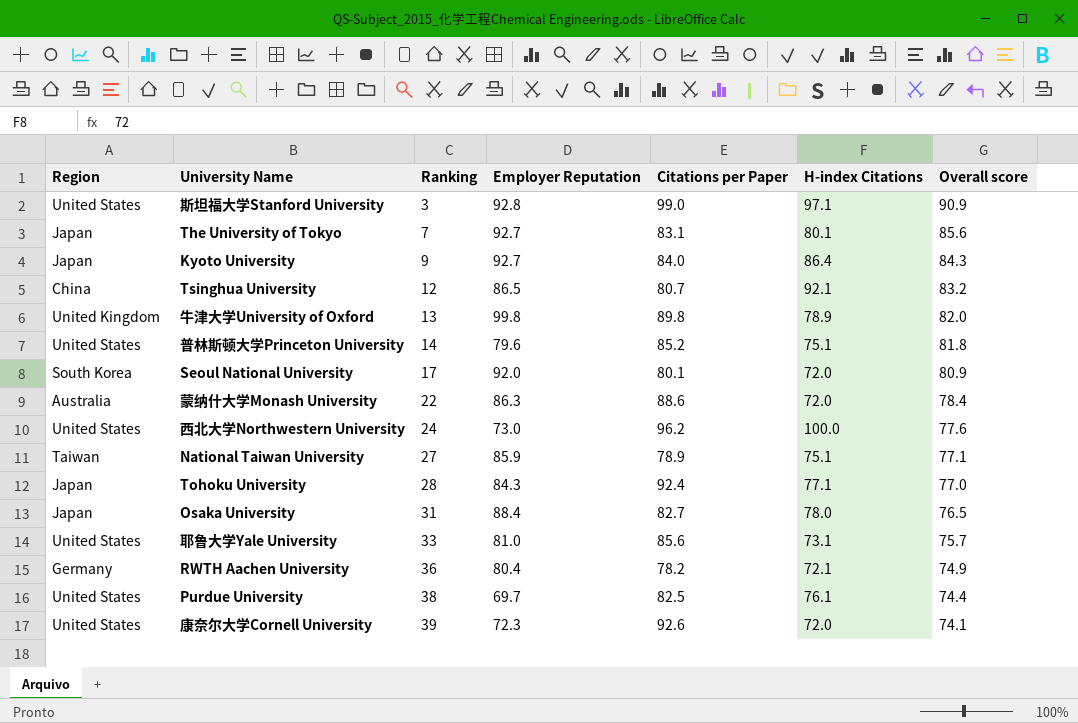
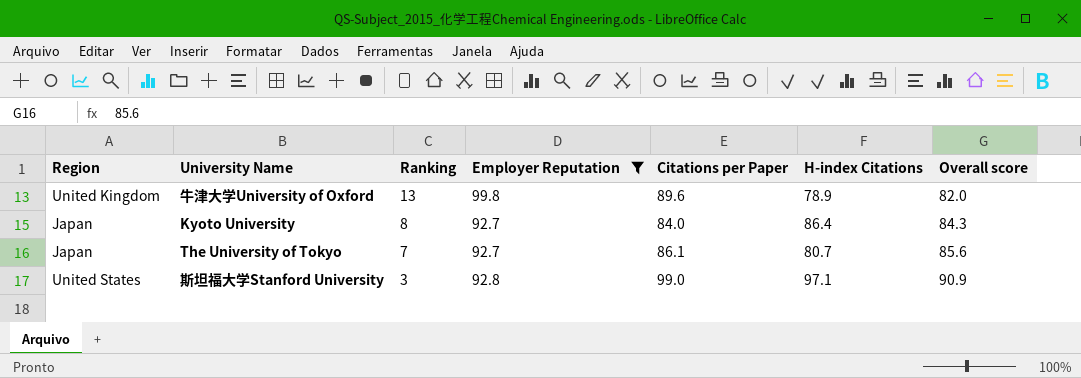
filter: none -> Employer Reputation >= 92.7
row order: Ranking ascending -> Ranking descending
牛津大学University of Oxford | Citations per Paper: 89.8 -> 89.6
Kyoto University | Ranking: 9 -> 8
The University of Tokyo | Citations per Paper: 83.1 -> 86.1
The University of Tokyo | H-index Citations: 80.1 -> 80.7

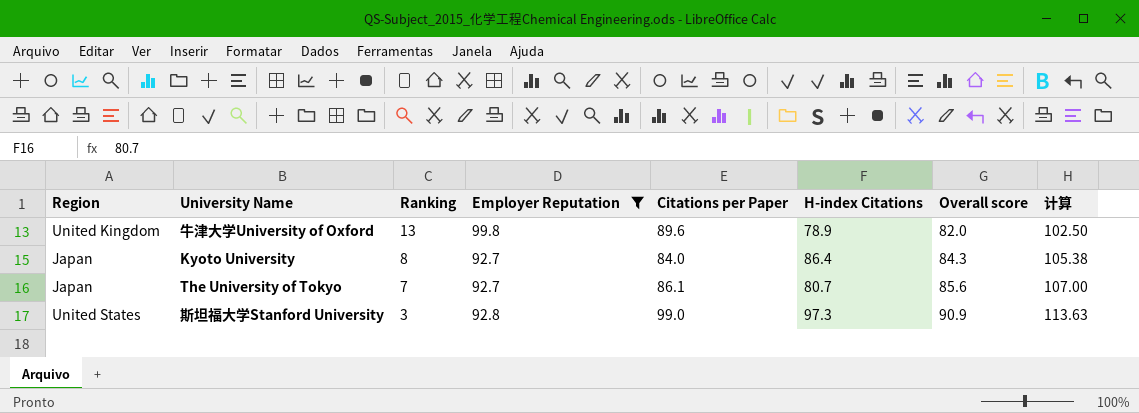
column 计算 | formula: none -> [Overall score] * 1.25
斯坦福大学Stanford University | H-index Citations: 97.1 -> 97.3

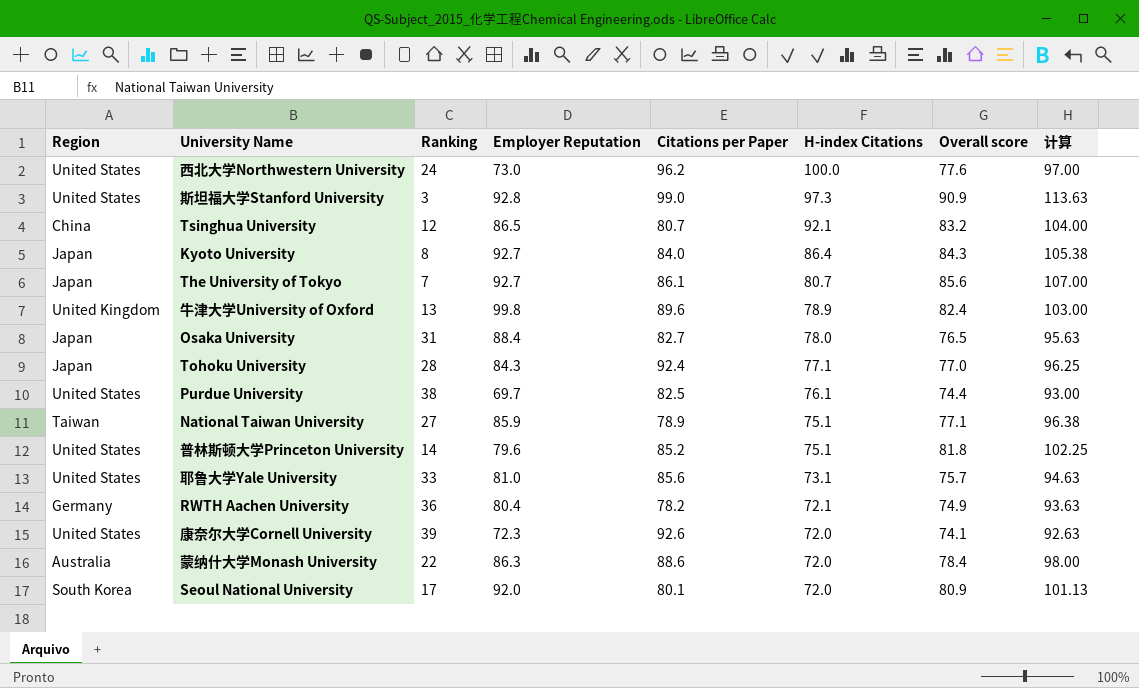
filter: Employer Reputation >= 92.7 -> none
row order: Ranking descending -> H-index Citations descending
牛津大学University of Oxford | Overall score: 82.0 -> 82.4
牛津大学University of Oxford | 计算: 102.50 -> 103.00

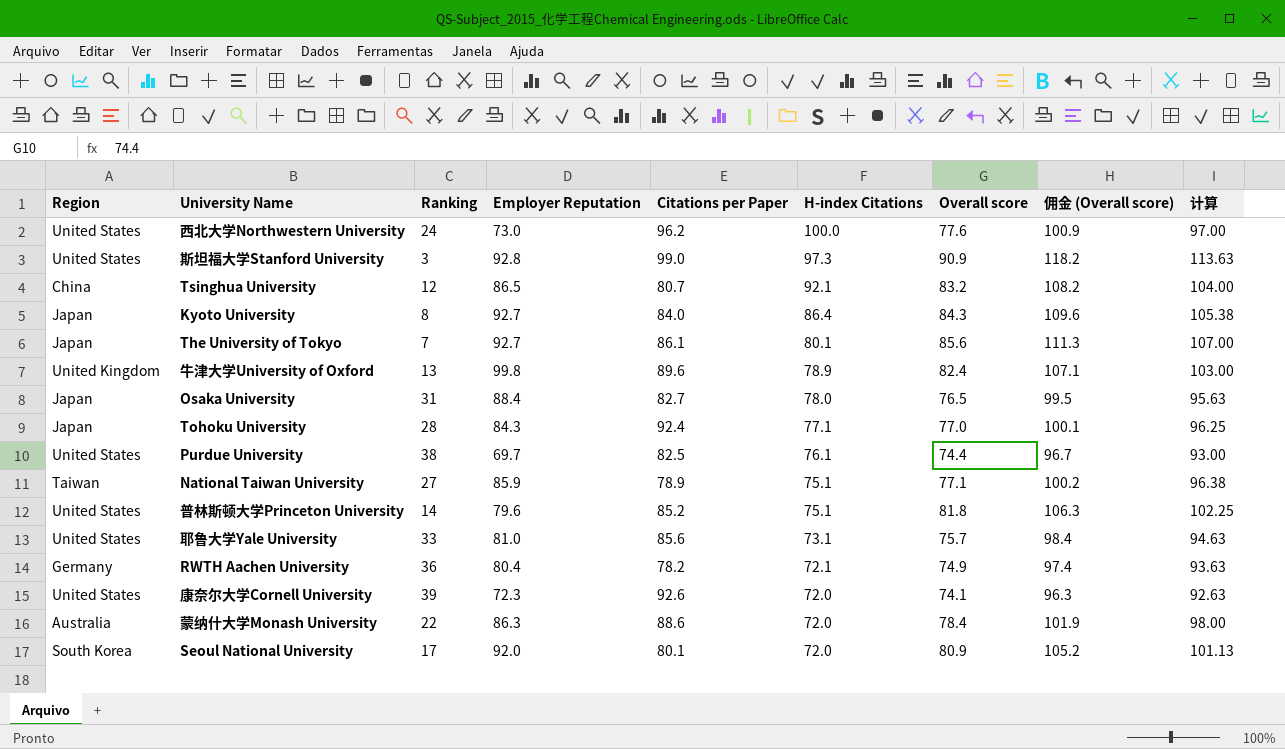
column 佣金 (Overall score) | formula: none -> [Overall score] * 1.3
The University of Tokyo | H-index Citations: 80.7 -> 80.1

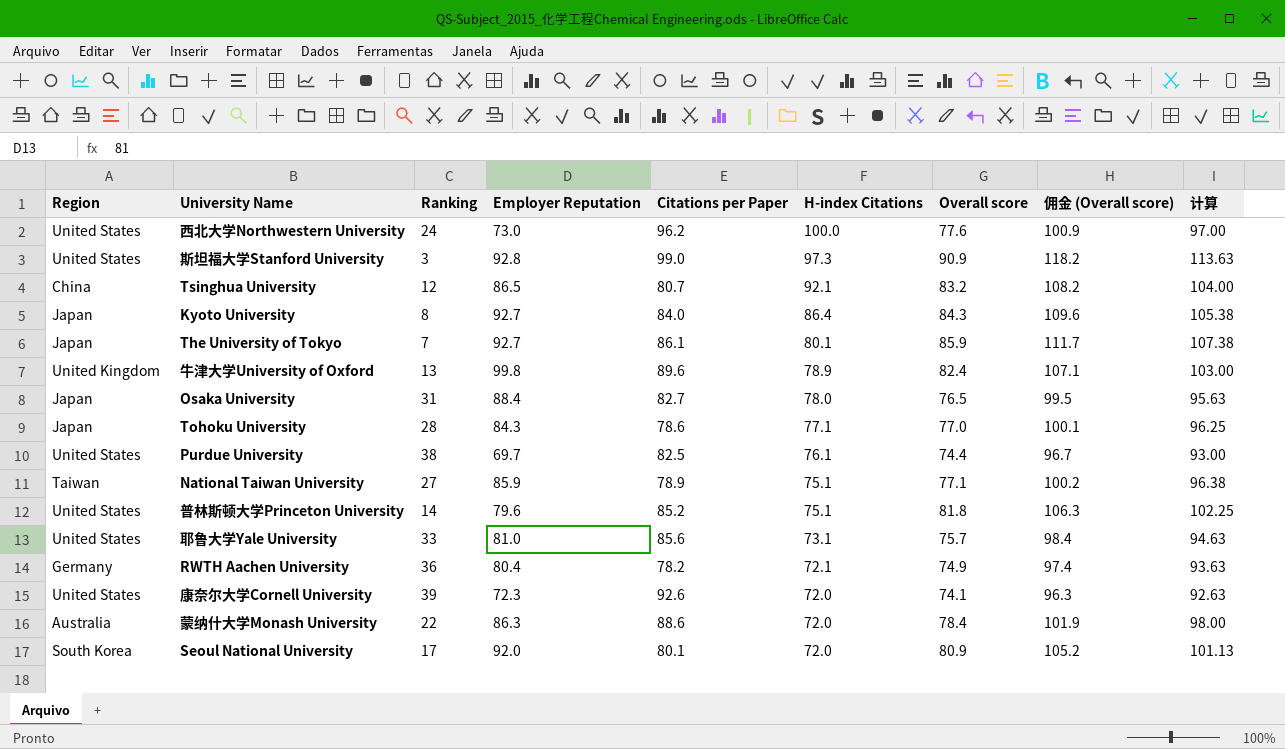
The University of Tokyo | Overall score: 85.6 -> 85.9
The University of Tokyo | 佣金 (Overall score): 111.3 -> 111.7
The University of Tokyo | 计算: 107.00 -> 107.38
Tohoku University | Citations per Paper: 92.4 -> 78.6

